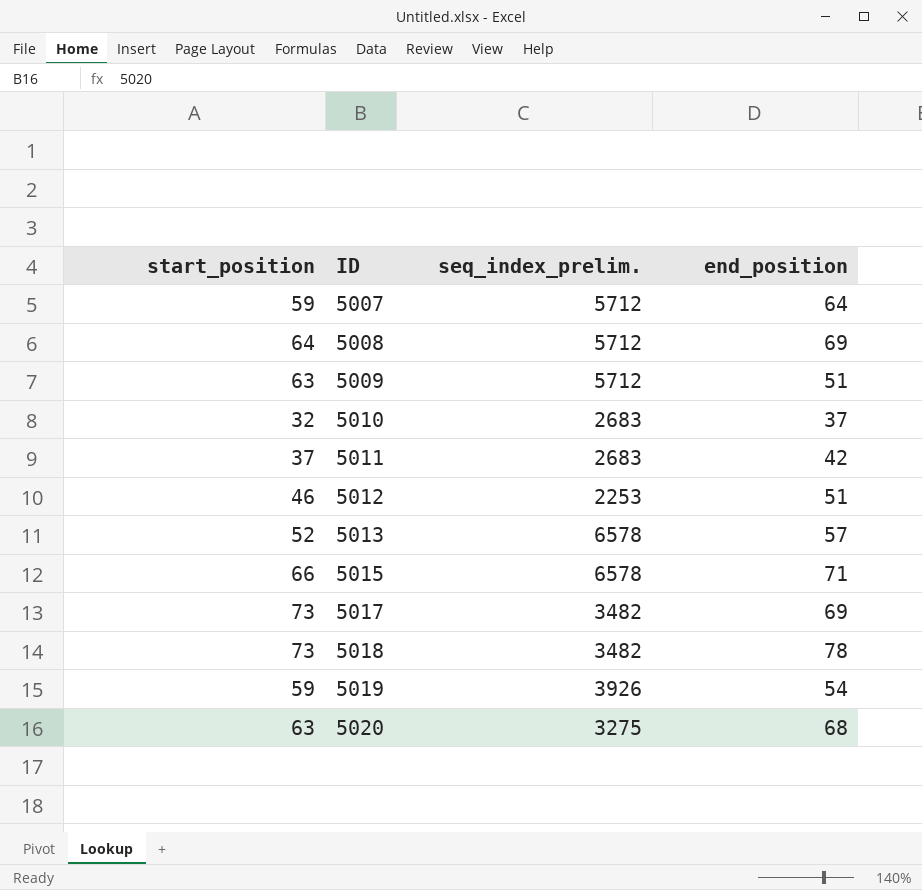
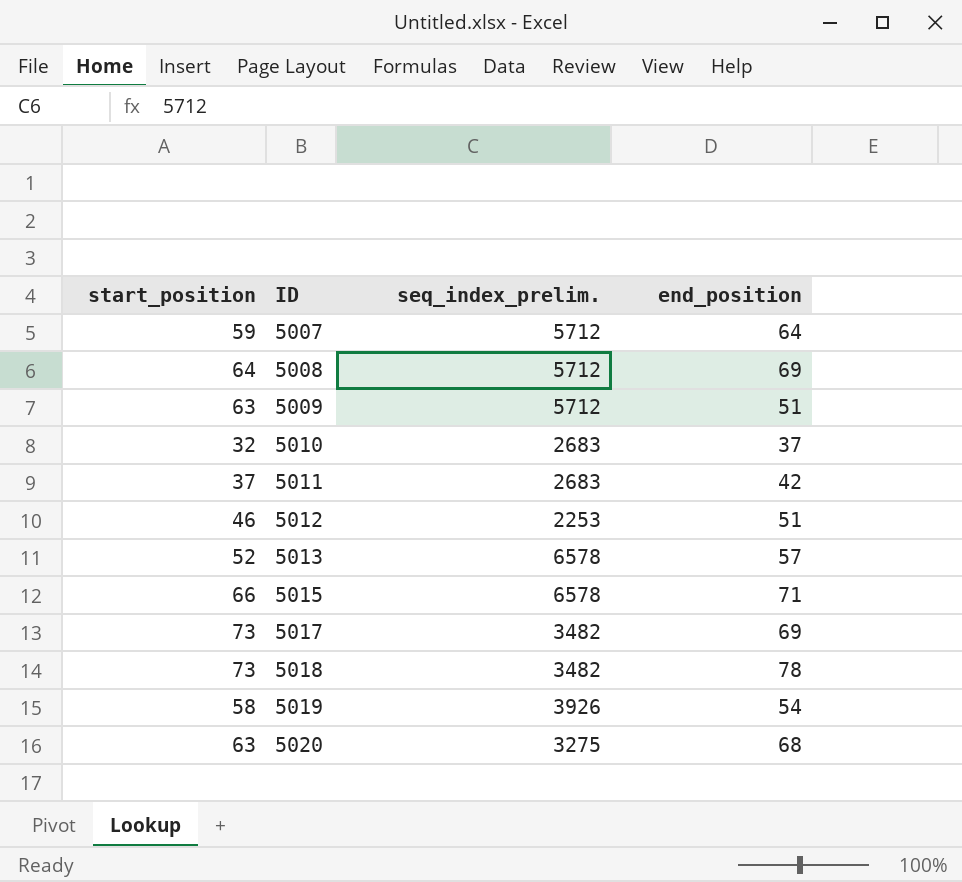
5019 | start_position: 59 -> 58

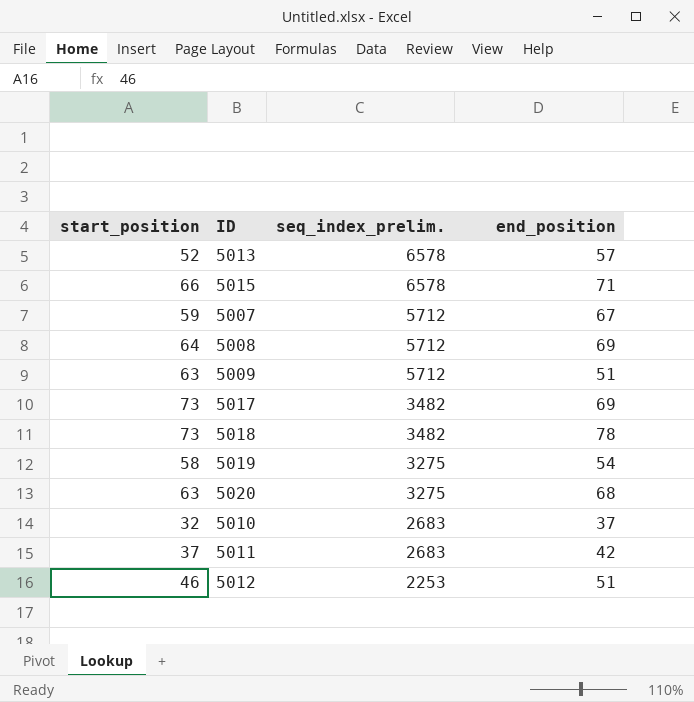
row order: ID ascending -> seq_index_prelim. descending
5007 | end_position: 64 -> 67
5019 | seq_index_prelim.: 3926 -> 3275

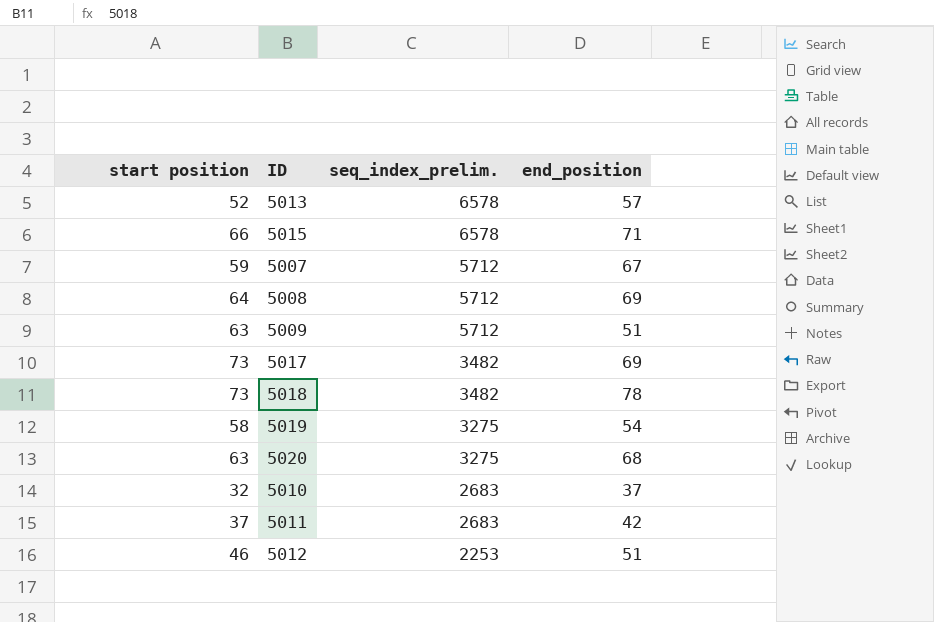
column name: start_position -> start position

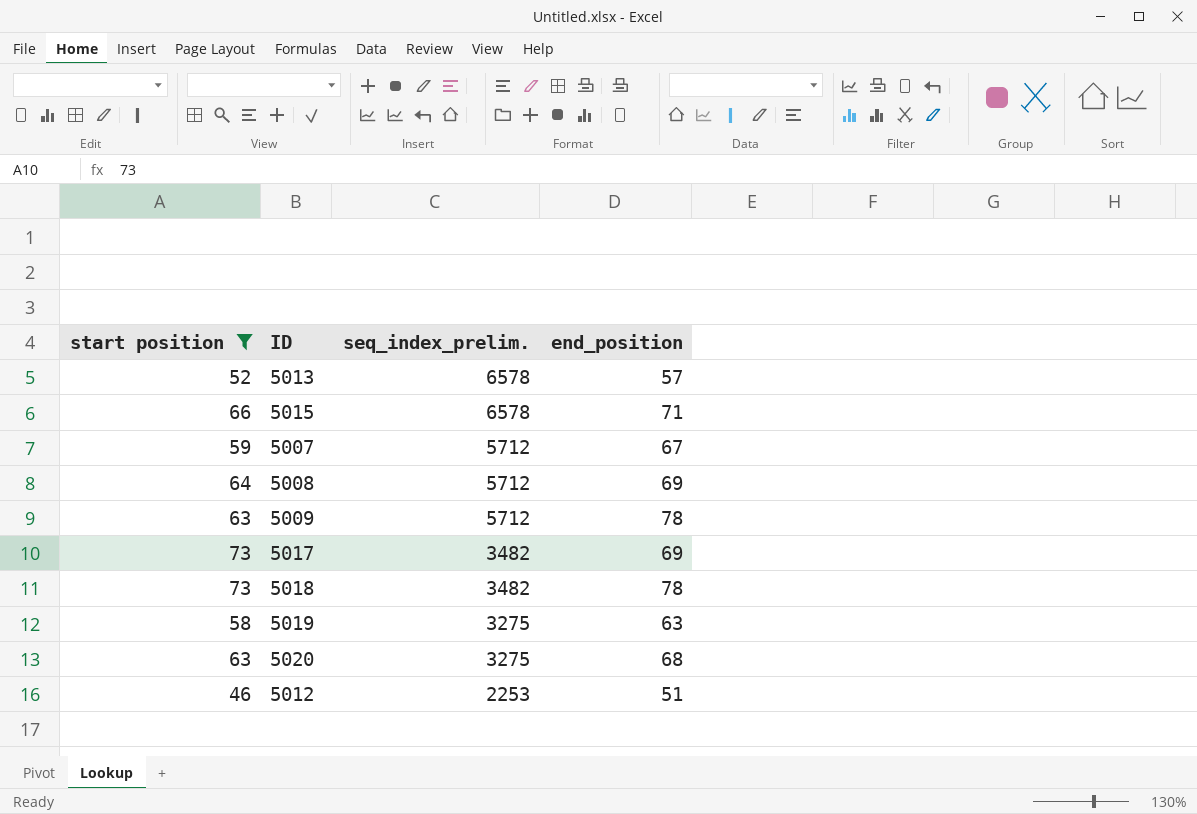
filter: none -> start position >= 46
5009 | end_position: 51 -> 78
5019 | end_position: 54 -> 63

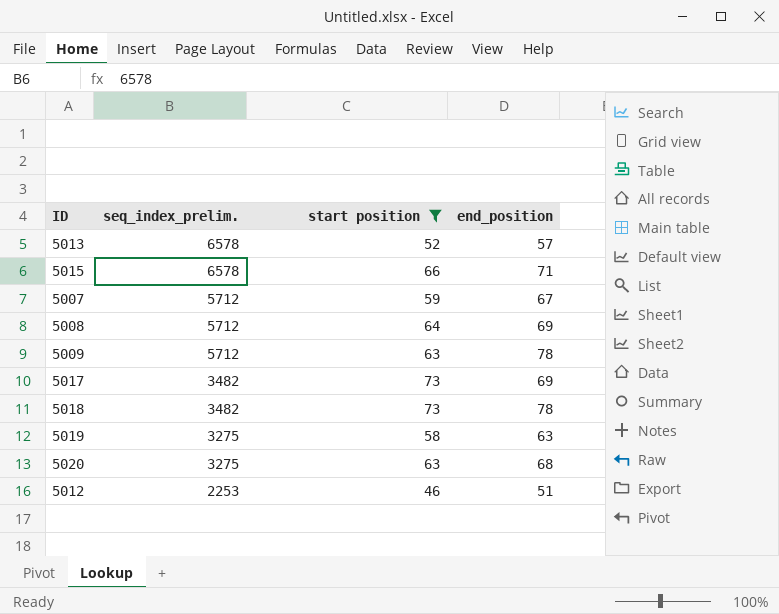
column start position | position: 1 -> 3

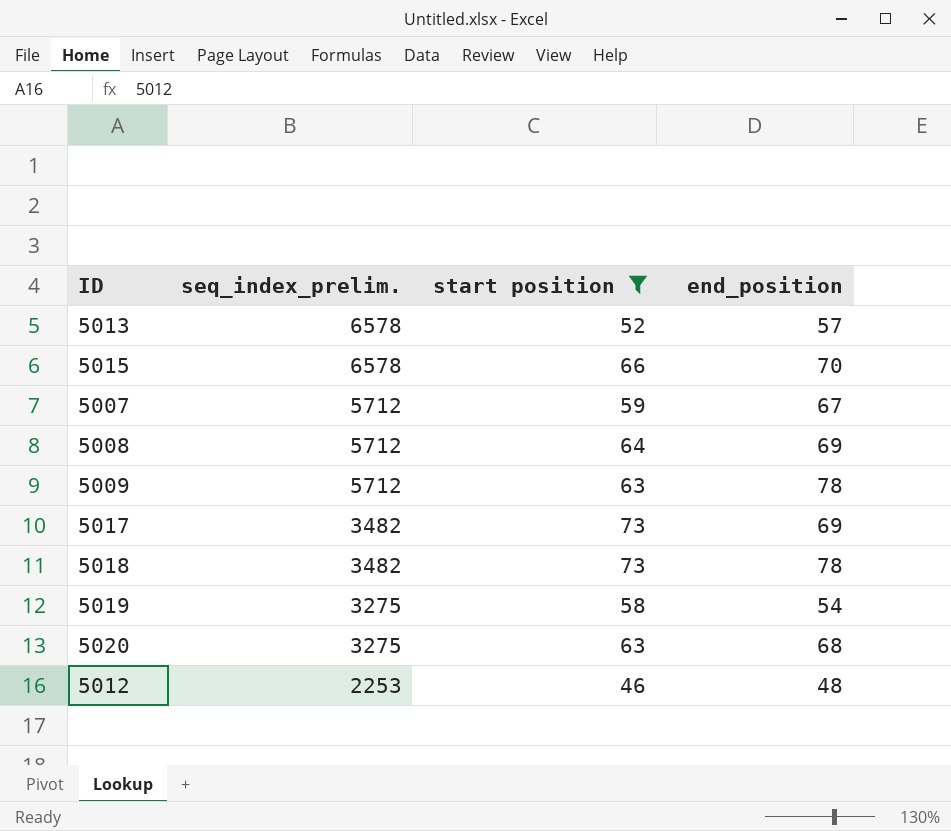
5015 | end_position: 71 -> 70
5019 | end_position: 63 -> 54
5012 | end_position: 51 -> 48

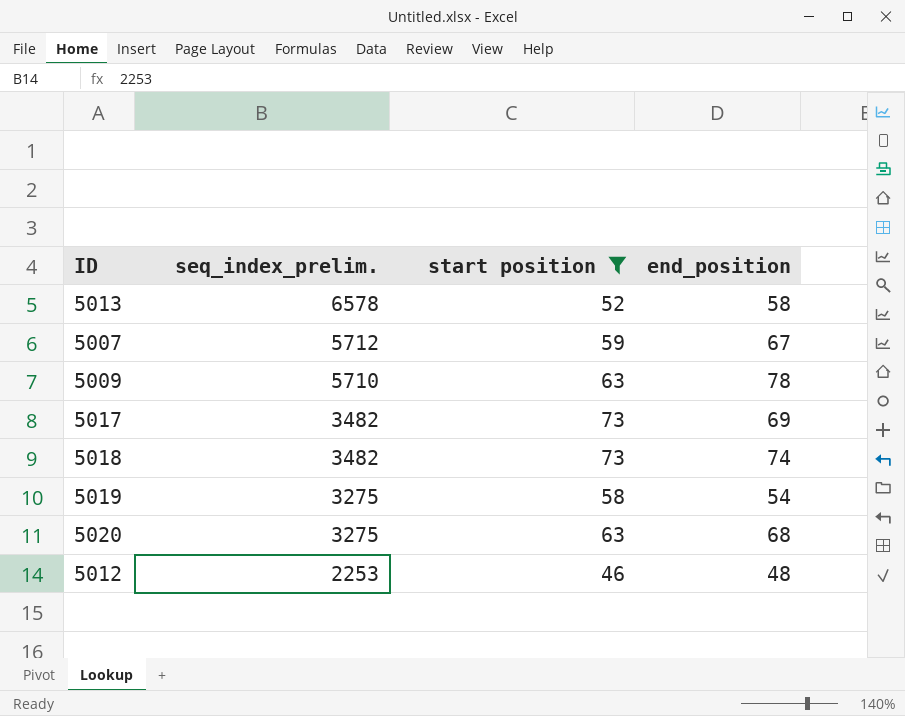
row 5015: 6578 | 66 | 70 -> none
row 5008: 5712 | 64 | 69 -> none
5013 | end_position: 57 -> 58
5009 | seq_index_prelim.: 5712 -> 5710
5018 | end_position: 78 -> 74

